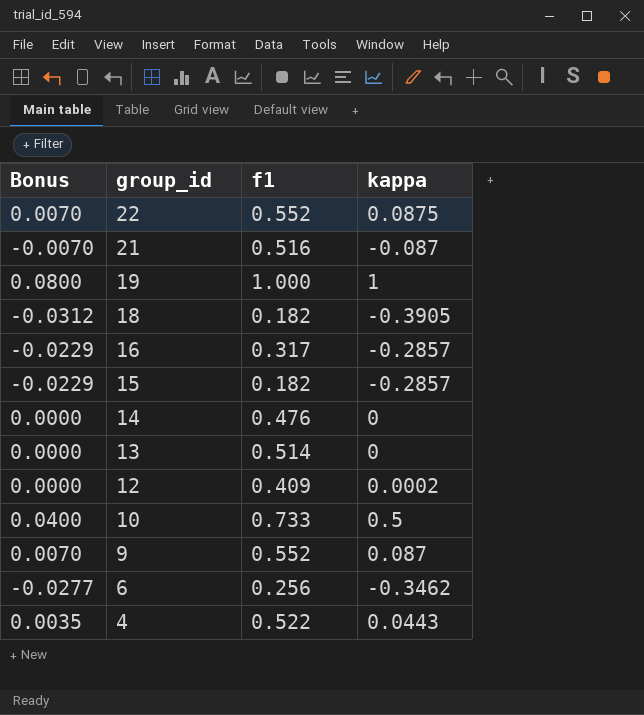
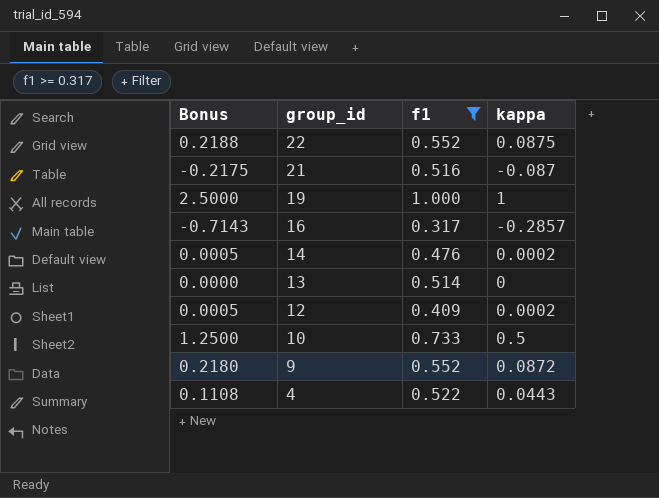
filter: none -> f1 >= 0.317
column Bonus | formula: [kappa] * 0.08 -> [kappa] * 2.5
14 | kappa: 0 -> 0.0002
9 | kappa: 0.087 -> 0.0872

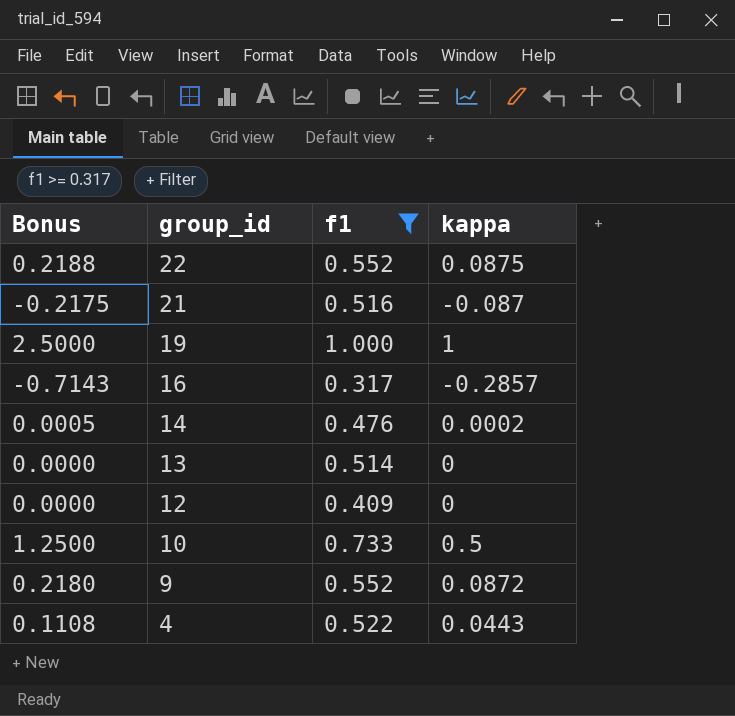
12 | Bonus: 0.0005 -> 0.0000
12 | kappa: 0.0002 -> 0

